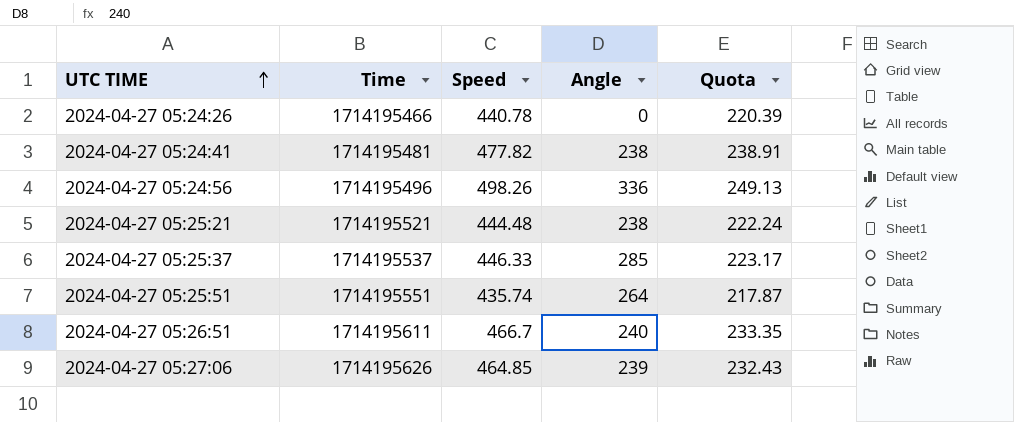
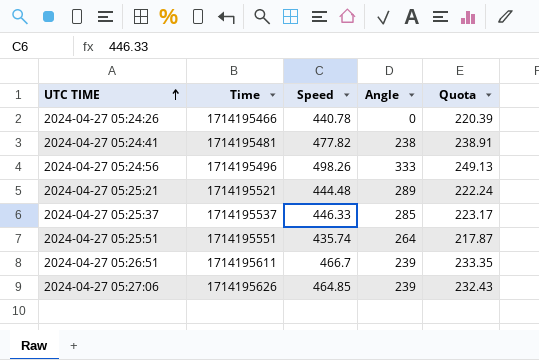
2024-04-27 05:24:56 | Angle: 336 -> 333
2024-04-27 05:25:21 | Angle: 238 -> 289
2024-04-27 05:26:51 | Angle: 240 -> 239

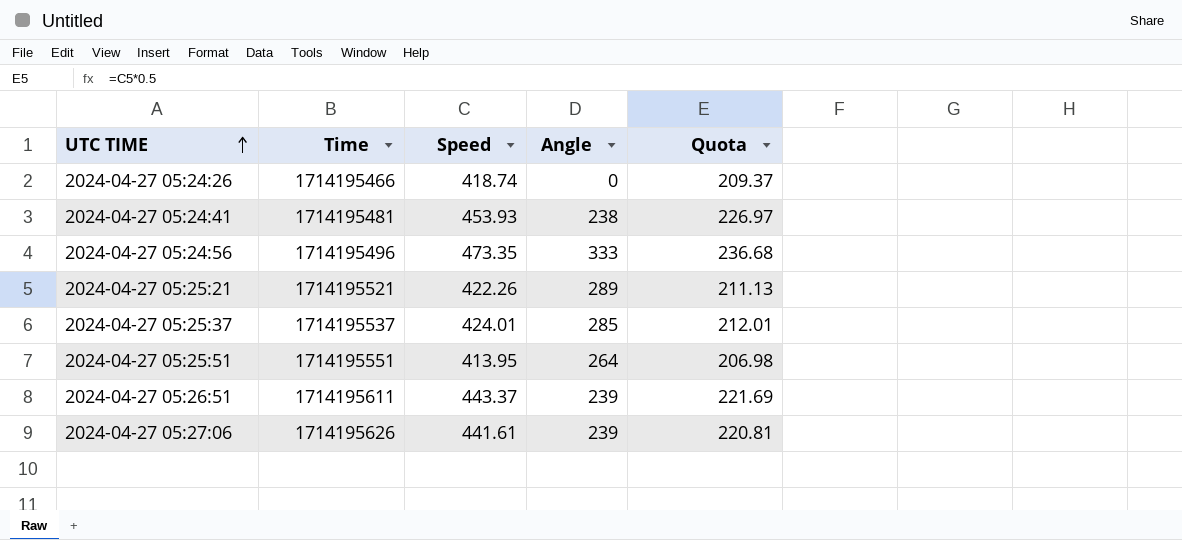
2024-04-27 05:24:26 | Speed: 440.78 -> 418.74
2024-04-27 05:24:26 | Quota: 220.39 -> 209.37
2024-04-27 05:24:41 | Speed: 477.82 -> 453.93
2024-04-27 05:24:41 | Quota: 238.91 -> 226.97
2024-04-27 05:24:56 | Speed: 498.26 -> 473.35
2024-04-27 05:24:56 | Quota: 249.13 -> 236.68
2024-04-27 05:25:21 | Speed: 444.48 -> 422.26
2024-04-27 05:25:21 | Quota: 222.24 -> 211.13
2024-04-27 05:25:37 | Speed: 446.33 -> 424.01
2024-04-27 05:25:37 | Quota: 223.17 -> 212.01
2024-04-27 05:25:51 | Speed: 435.74 -> 413.95
2024-04-27 05:25:51 | Quota: 217.87 -> 206.98
2024-04-27 05:26:51 | Speed: 466.7 -> 443.37
2024-04-27 05:26:51 | Quota: 233.35 -> 221.69
2024-04-27 05:27:06 | Speed: 464.85 -> 441.61
2024-04-27 05:27:06 | Quota: 232.43 -> 220.81

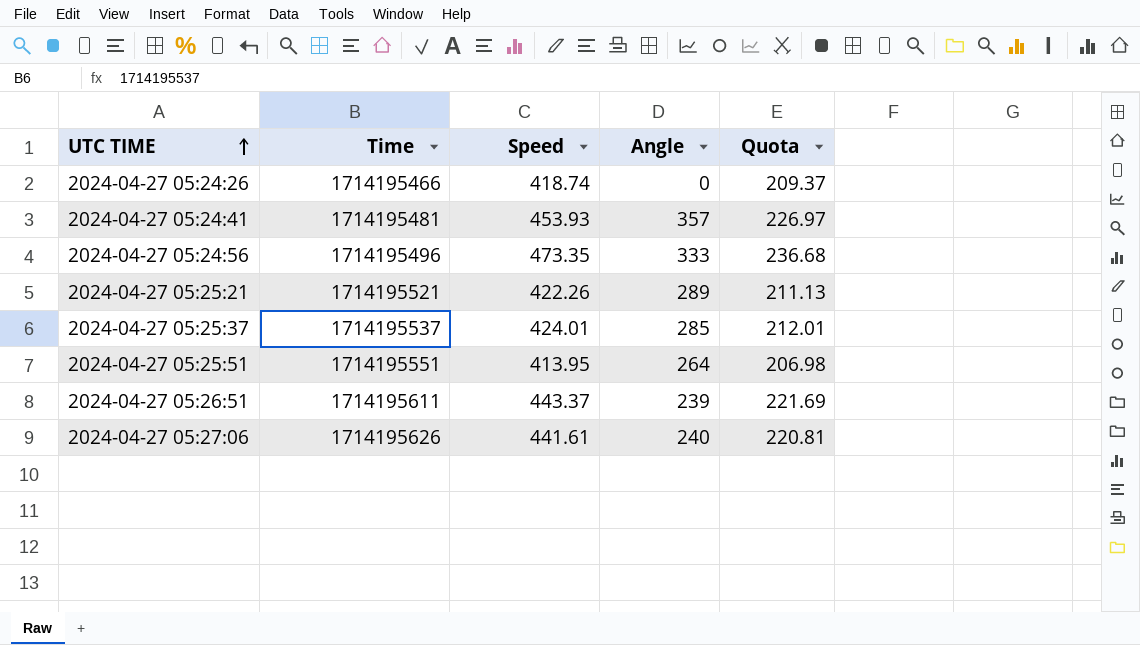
2024-04-27 05:24:41 | Angle: 238 -> 357
2024-04-27 05:27:06 | Angle: 239 -> 240

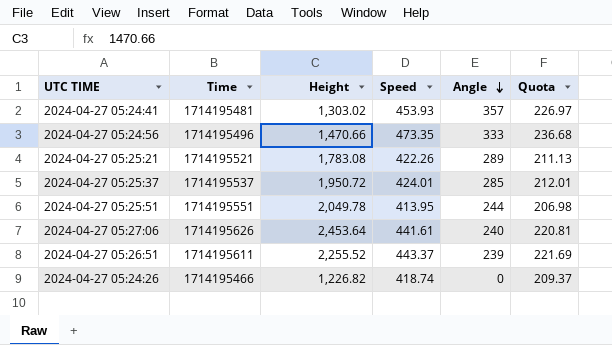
row order: UTC TIME ascending -> Angle descending
column Height | position: none -> 3
2024-04-27 05:25:51 | Angle: 264 -> 244

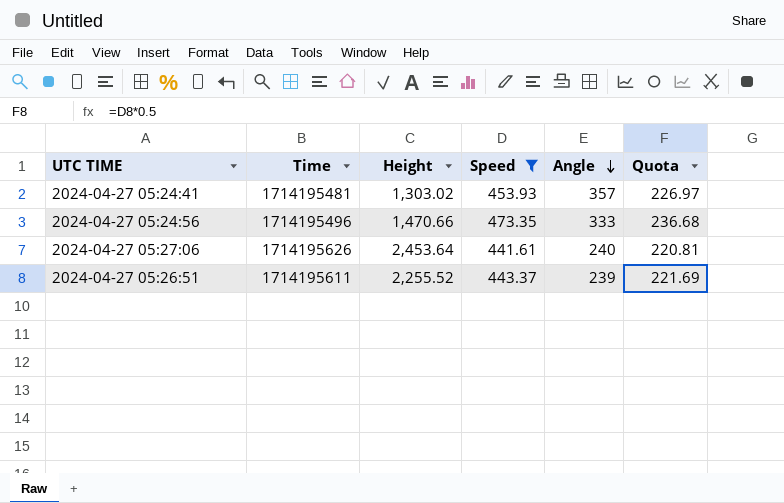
filter: none -> Speed >= 441.61

